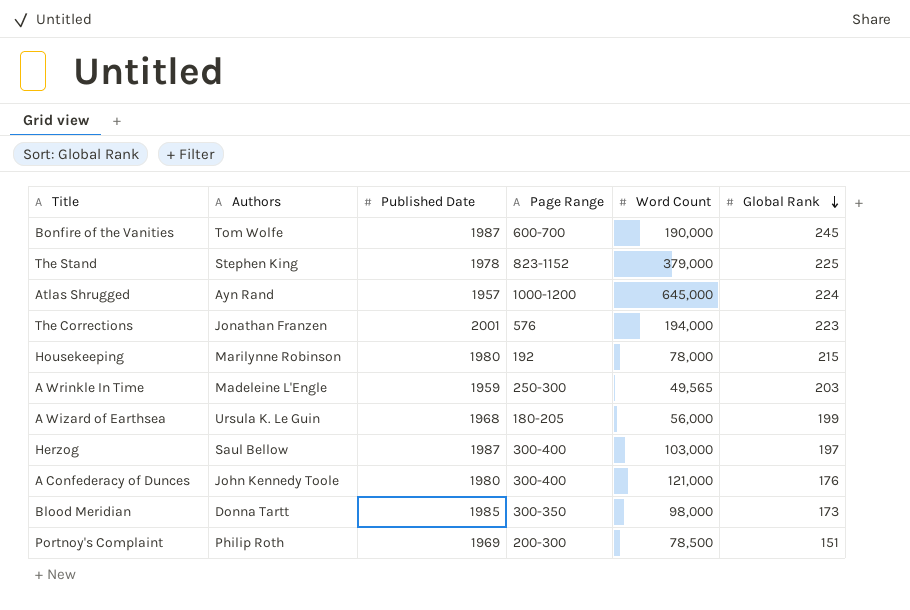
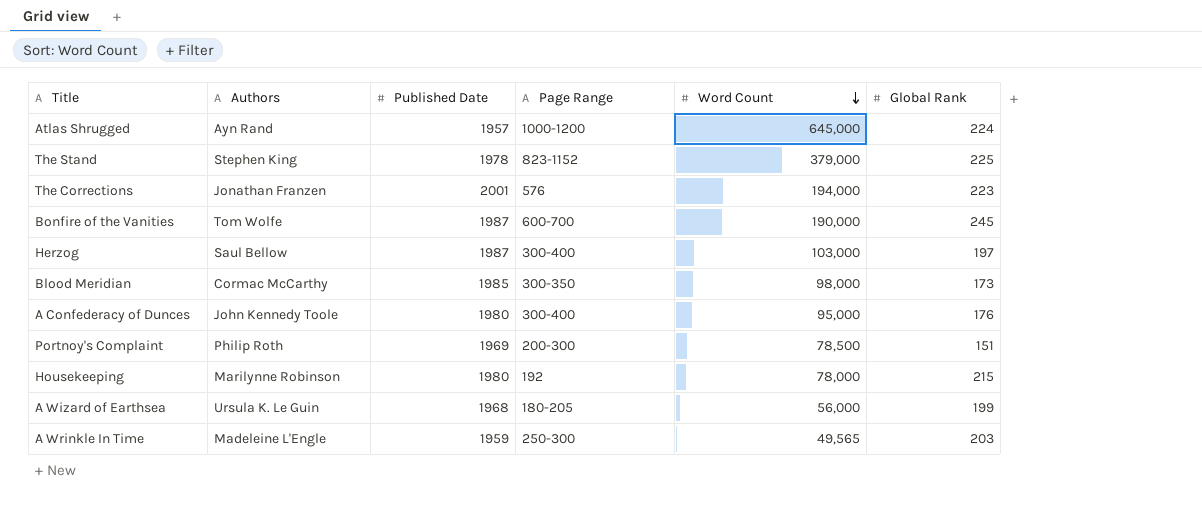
row order: Global Rank descending -> Word Count descending
Blood Meridian | Authors: Donna Tartt -> Cormac McCarthy
A Confederacy of Dunces | Word Count: 121,000 -> 95,000

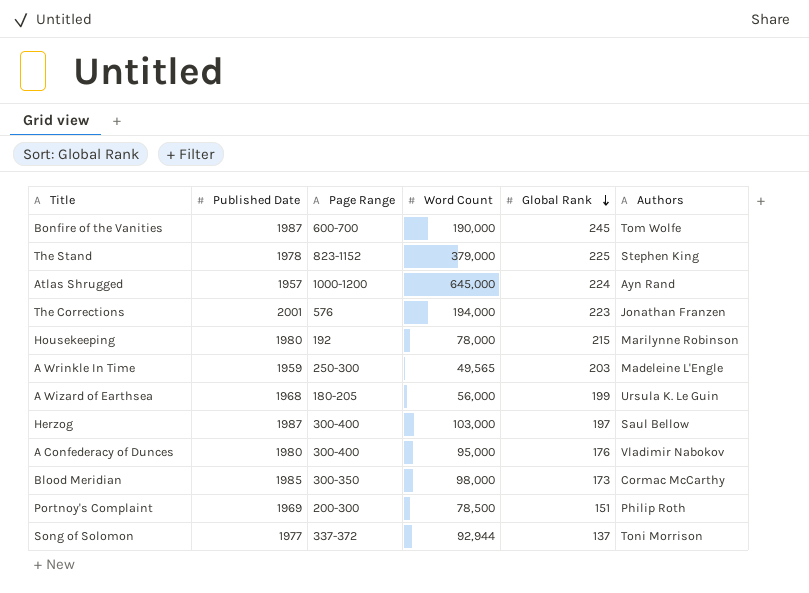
row order: Word Count descending -> Global Rank descending
column Authors | position: 2 -> 6
A Confederacy of Dunces | Authors: John Kennedy Toole -> Vladimir Nabokov
row Song of Solomon: none -> 1977 | 337-372 | 92,944 | 137 | Toni Morrison

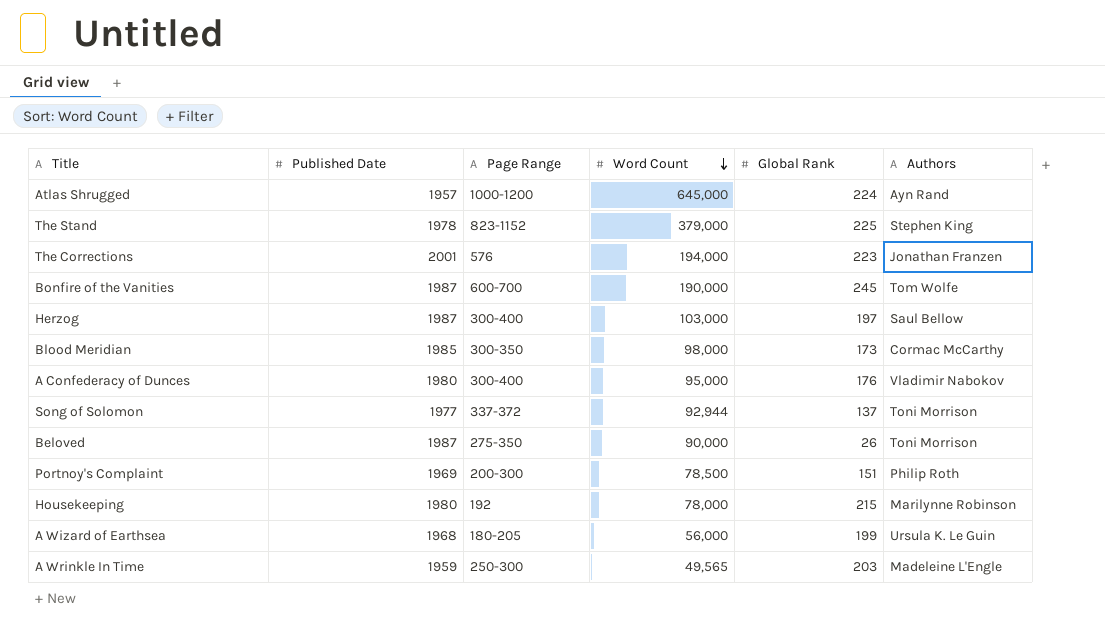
row order: Global Rank descending -> Word Count descending
row Beloved: none -> 1987 | 275-350 | 90,000 | 26 | Toni Morrison

